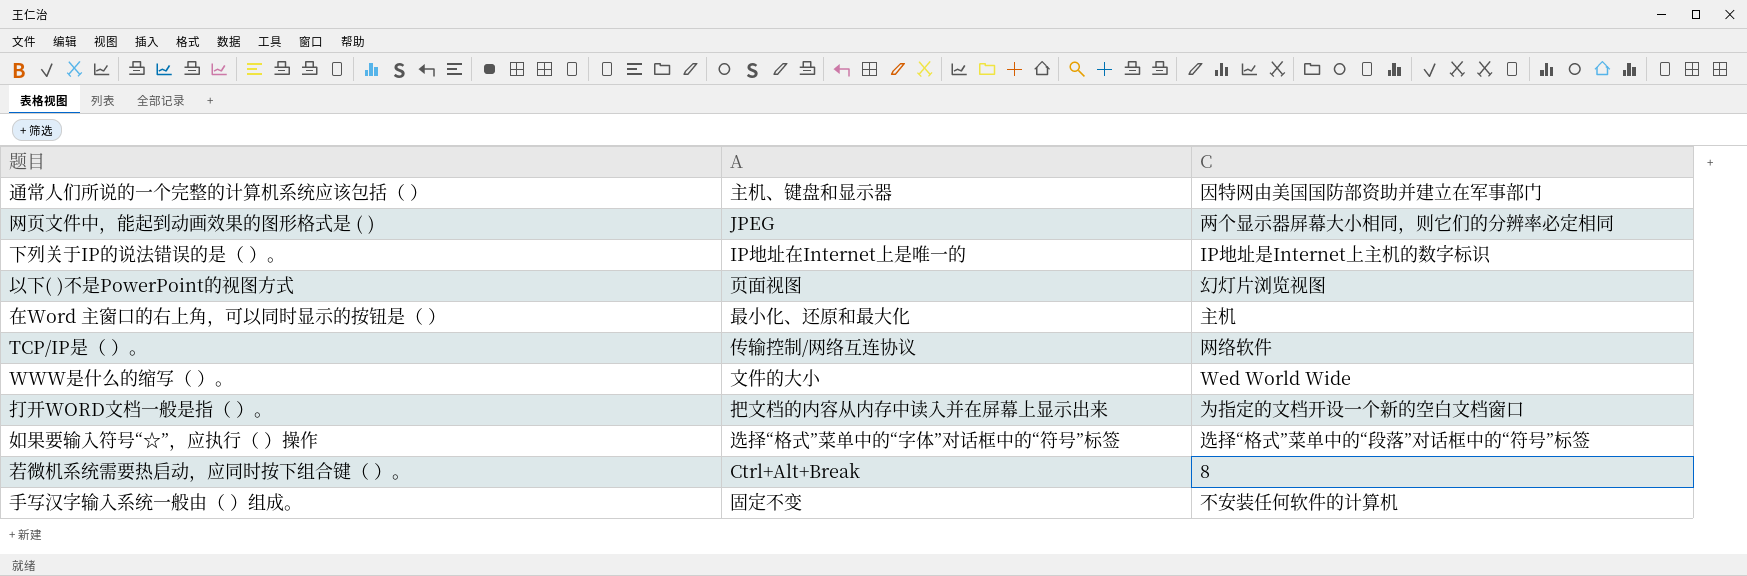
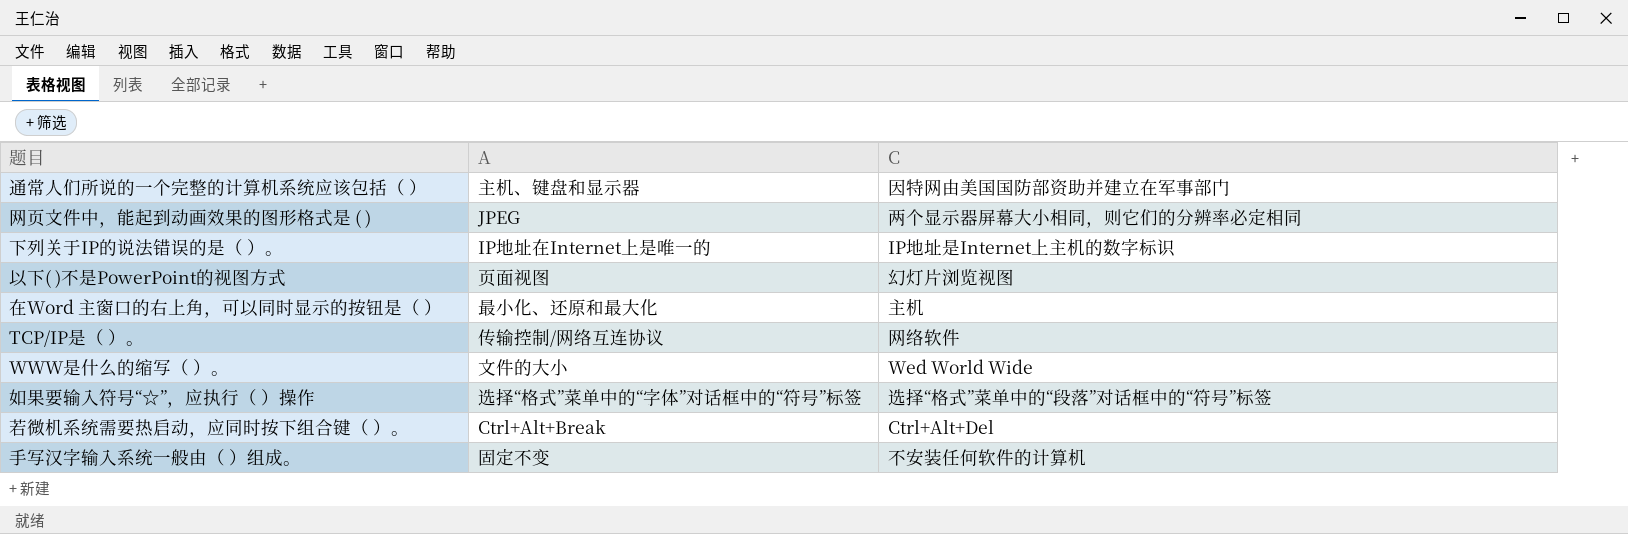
row 打开WORD文档一般是指（ ）。: 把文档的内容从内存中读入并在屏幕上显示出来 | 为指定的文档开设一个新的空白文档窗口 -> none
若微机系统需要热启动，应同时按下组合键（ ）。 | C: 8 -> Ctrl+Alt+Del

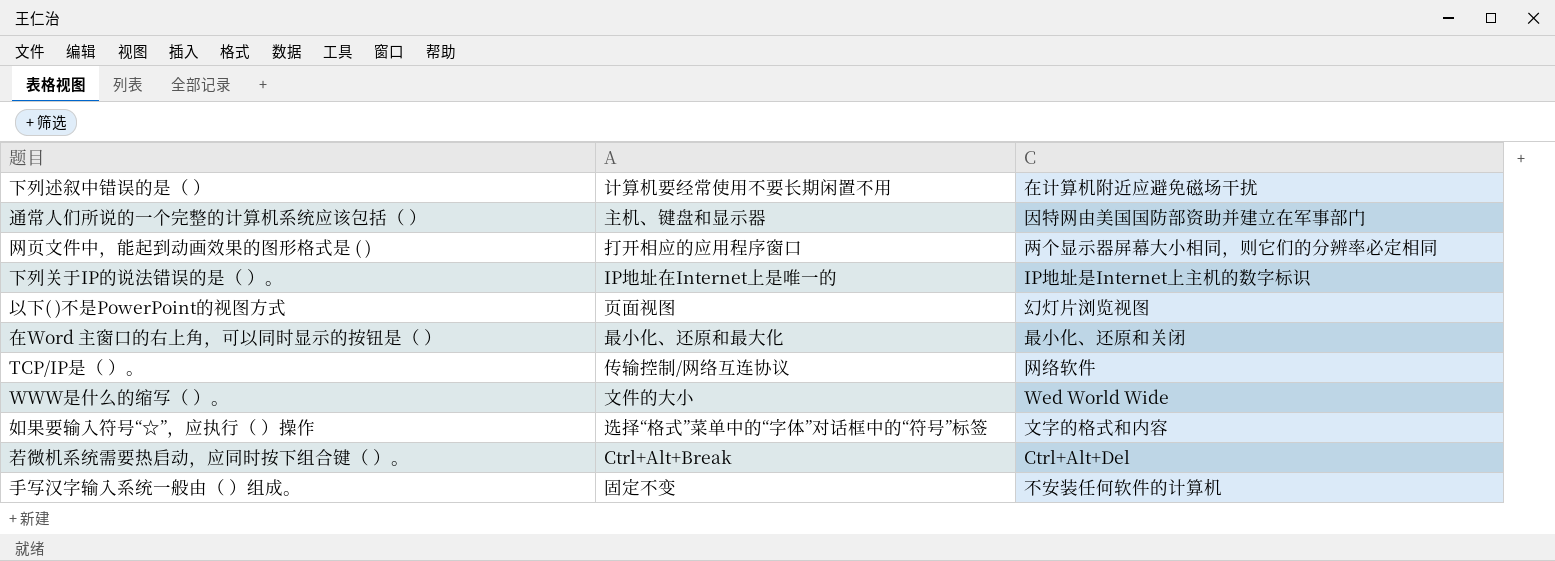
row 下列述叙中错误的是（ ）: none -> 计算机要经常使用不要长期闲置不用 | 在计算机附近应避免磁场干扰
网页文件中，能起到动画效果的图形格式是 ( ) | A: JPEG -> 打开相应的应用程序窗口
在Word 主窗口的右上角，可以同时显示的按钮是（ ） | C: 主机 -> 最小化、还原和关闭
如果要输入符号“☆”，应执行（ ）操作 | C: 选择“格式”菜单中的“段落”对话框中的“符号”标签 -> 文字的格式和内容

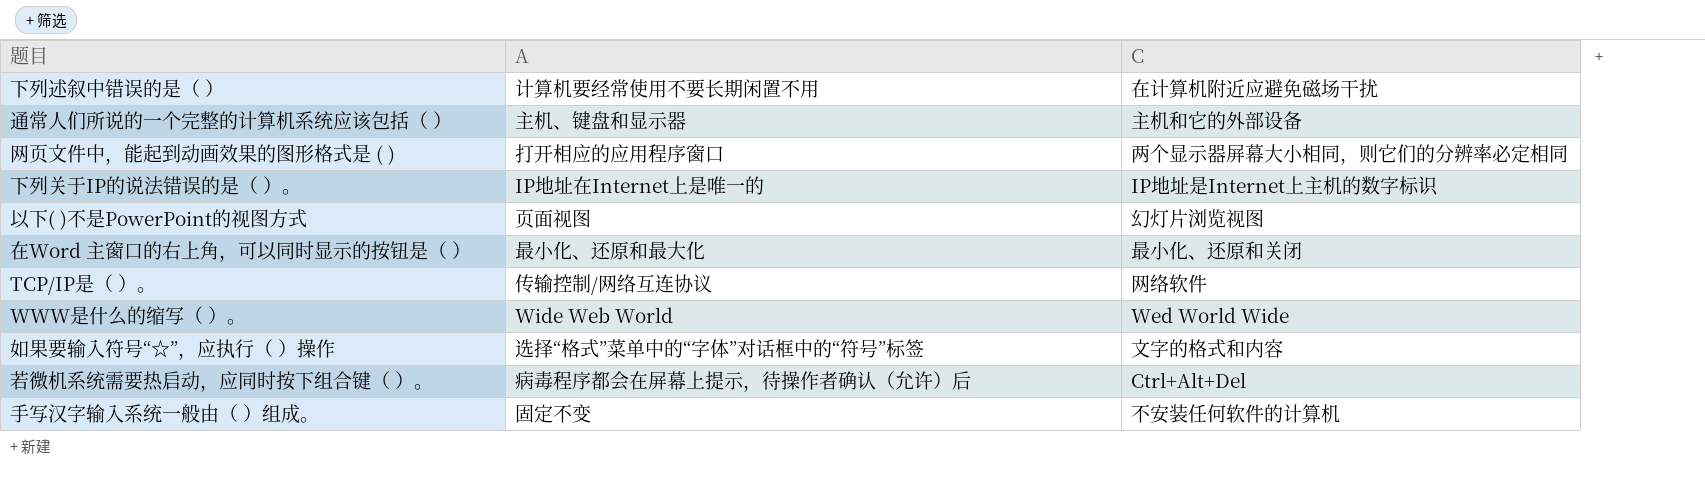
通常人们所说的一个完整的计算机系统应该包括（ ） | C: 因特网由美国国防部资助并建立在军事部门 -> 主机和它的外部设备
WWW是什么的缩写（ ）。 | A: 文件的大小 -> Wide Web World
若微机系统需要热启动，应同时按下组合键（ ）。 | A: Ctrl+Alt+Break -> 病毒程序都会在屏幕上提示，待操作者确认（允许）后

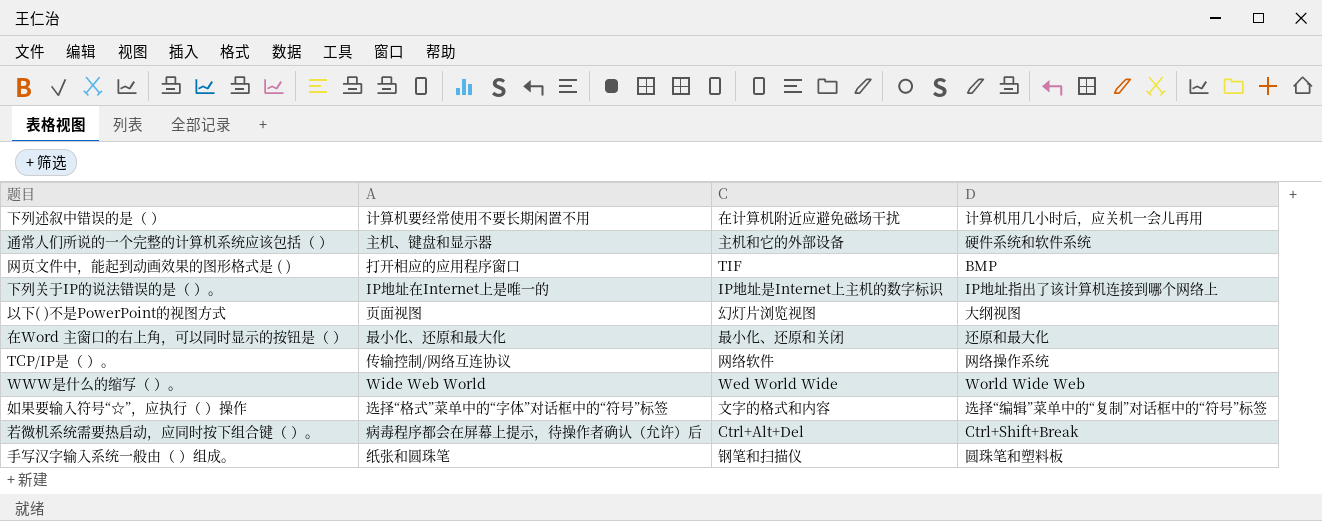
column D | position: none -> 4
网页文件中，能起到动画效果的图形格式是 ( ) | C: 两个显示器屏幕大小相同，则它们的分辨率必定相同 -> TIF
手写汉字输入系统一般由（ ）组成。 | A: 固定不变 -> 纸张和圆珠笔
手写汉字输入系统一般由（ ）组成。 | C: 不安装任何软件的计算机 -> 钢笔和扫描仪

